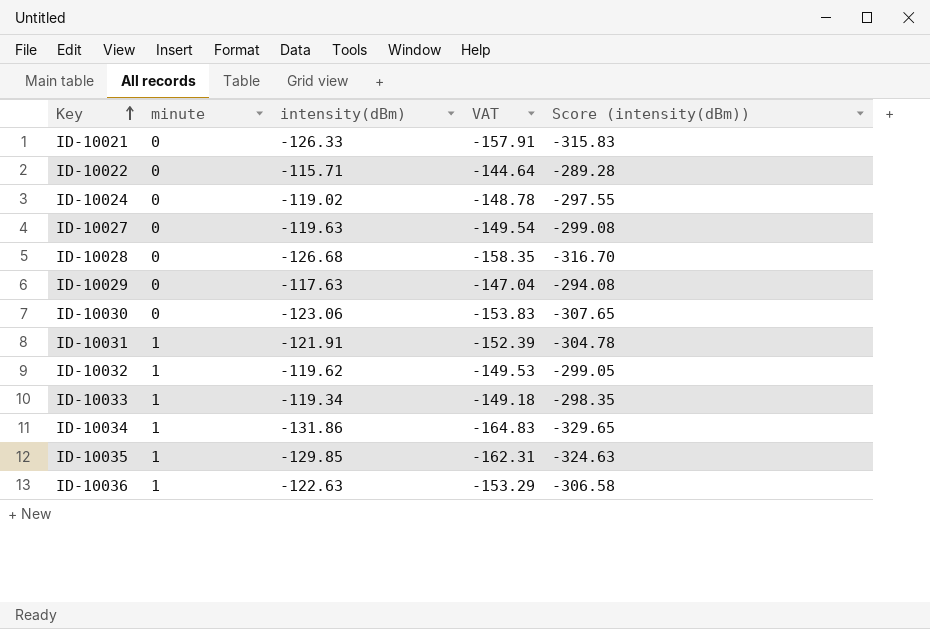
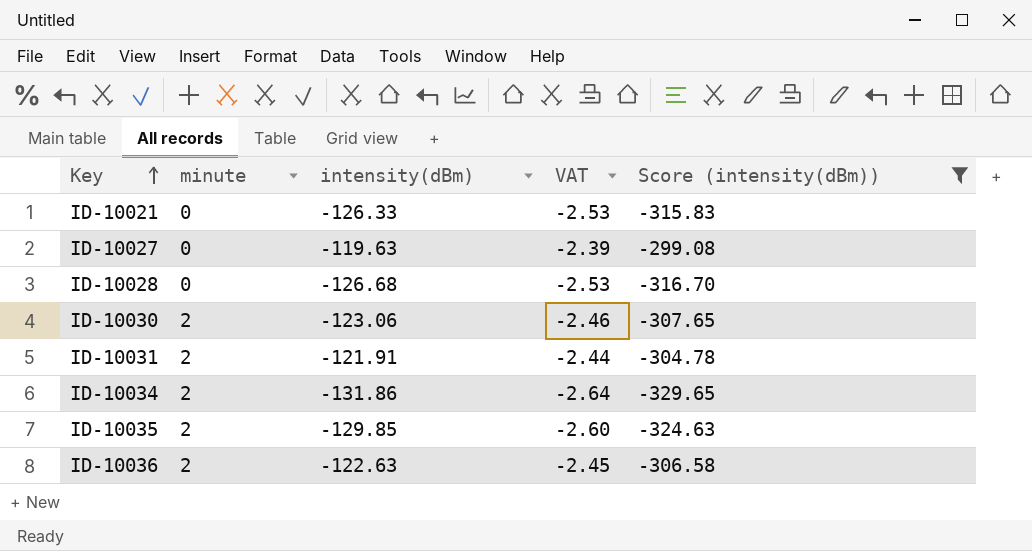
filter: none -> Score (intensity(dBm)) <= -299.08
column VAT | formula: [intensity(dBm)] * 1.25 -> [intensity(dBm)] * 0.02
ID-10030 | minute: 0 -> 2
ID-10031 | minute: 1 -> 2
ID-10034 | minute: 1 -> 2
ID-10035 | minute: 1 -> 2
ID-10036 | minute: 1 -> 2

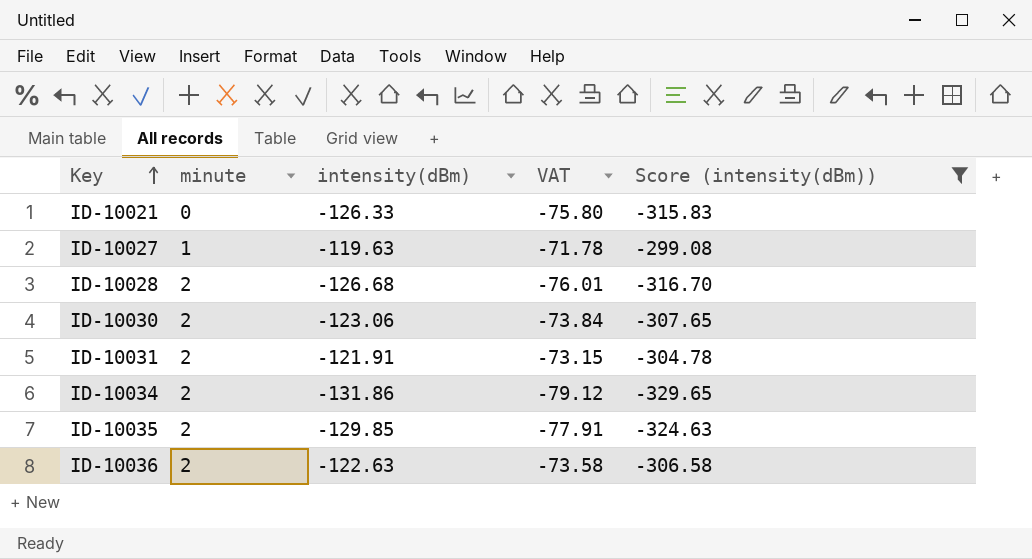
column VAT | formula: [intensity(dBm)] * 0.02 -> [intensity(dBm)] * 0.6
ID-10027 | minute: 0 -> 1
ID-10028 | minute: 0 -> 2

